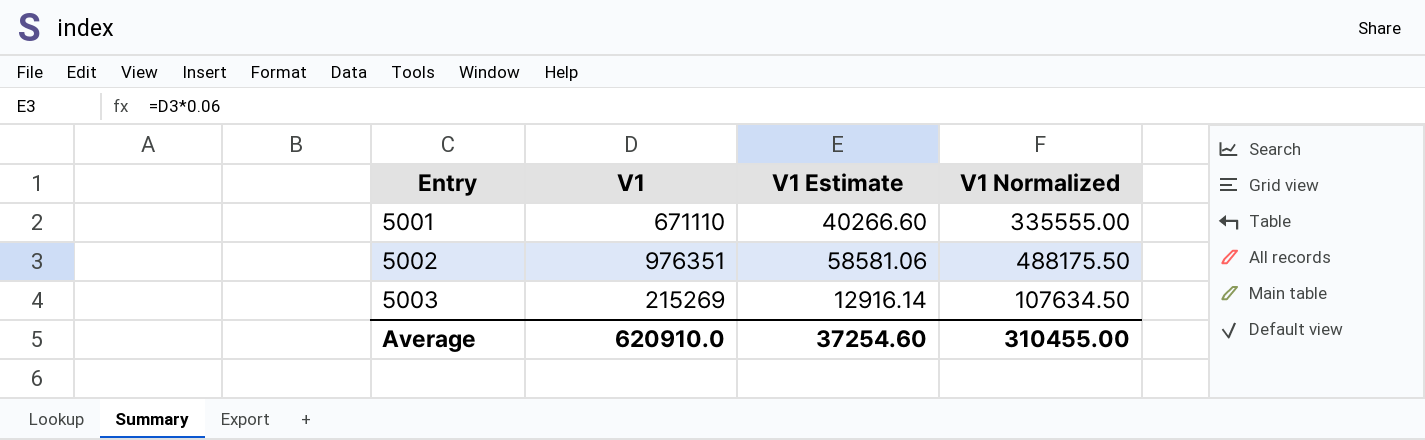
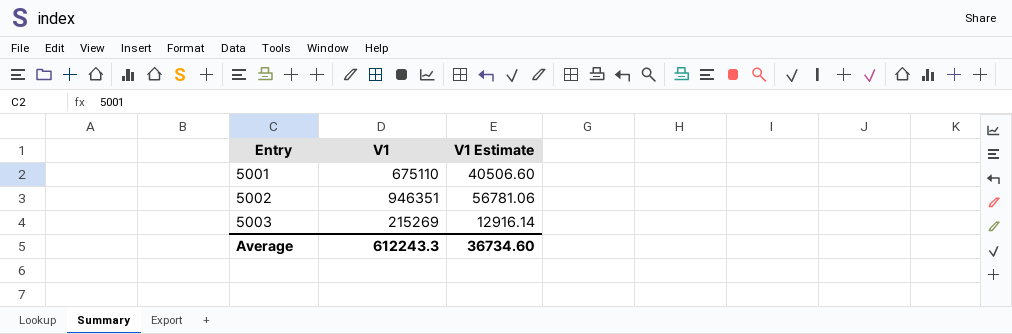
column V1 Normalized | formula: [V1] * 0.5 -> none
5001 | V1: 671110 -> 675110
5001 | V1 Estimate: 40266.60 -> 40506.60
5002 | V1: 976351 -> 946351
5002 | V1 Estimate: 58581.06 -> 56781.06
Average | V1: 620910.0 -> 612243.3
Average | V1 Estimate: 37254.60 -> 36734.60

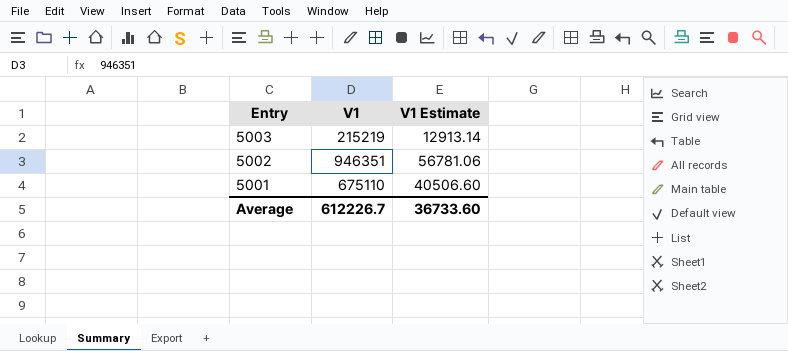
row order: Entry ascending -> Entry descending
5003 | V1: 215269 -> 215219
5003 | V1 Estimate: 12916.14 -> 12913.14
Average | V1: 612243.3 -> 612226.7
Average | V1 Estimate: 36734.60 -> 36733.60

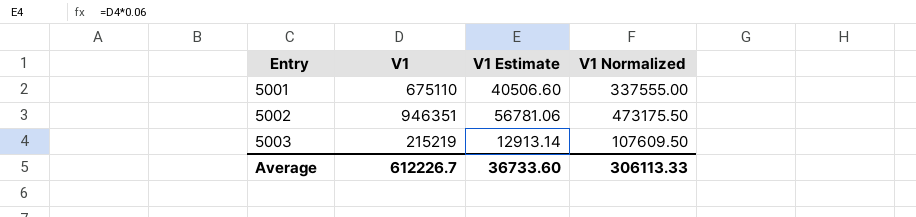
row order: Entry descending -> Entry ascending
column V1 Normalized | formula: none -> [V1] * 0.5

